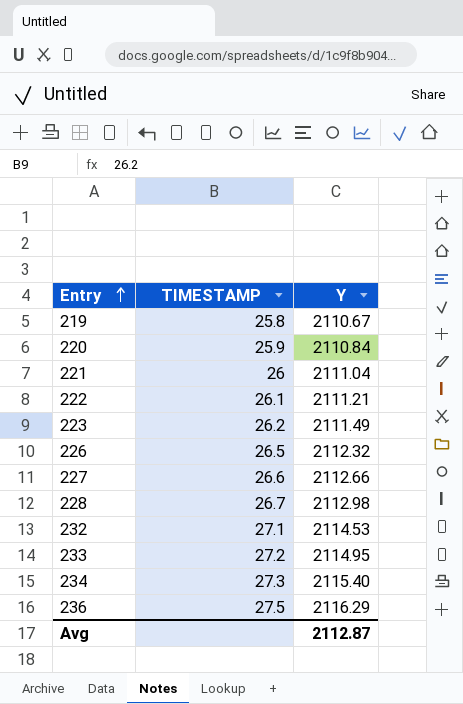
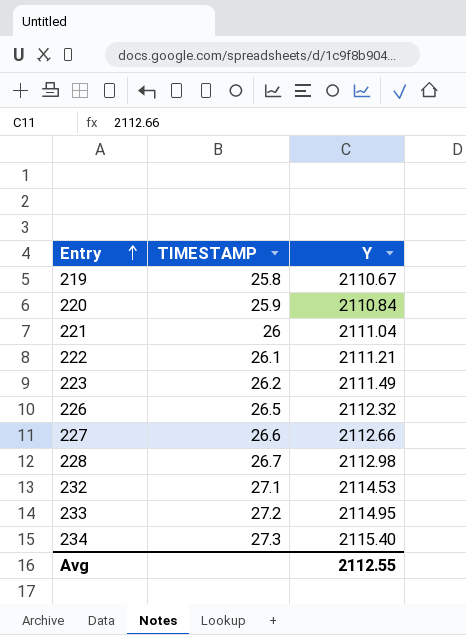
row 236: 27.5 | 2116.29 -> none
Avg | Y: 2112.87 -> 2112.55

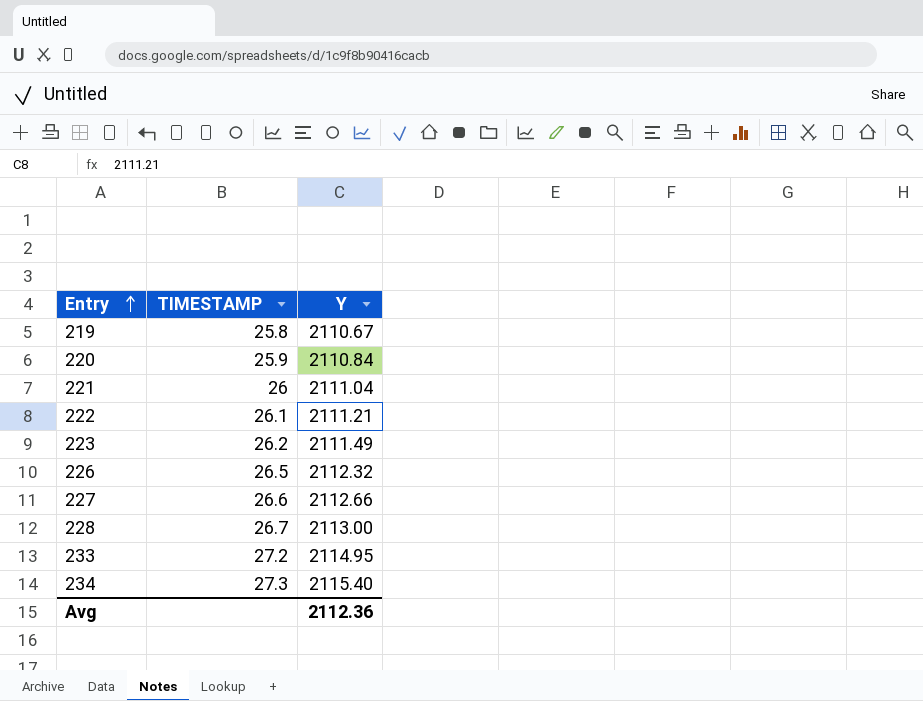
row 232: 27.1 | 2114.53 -> none
228 | Y: 2112.98 -> 2113.00
Avg | Y: 2112.55 -> 2112.36

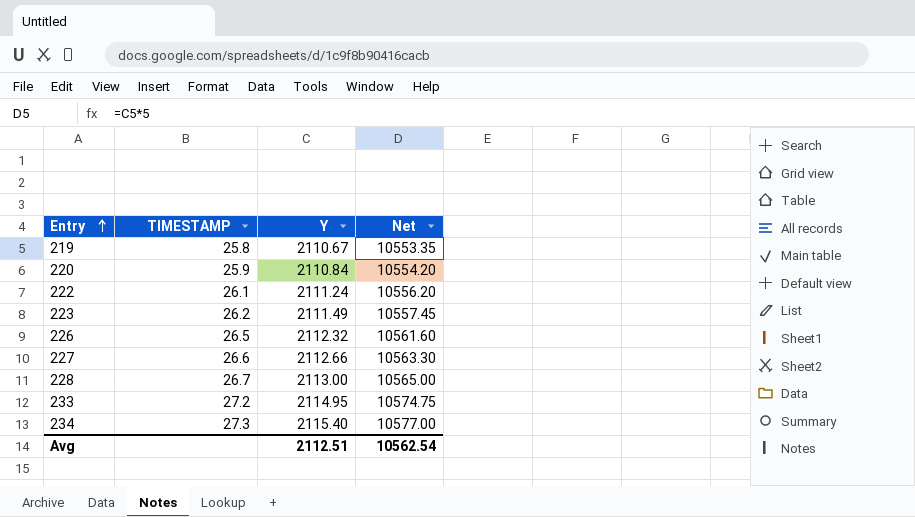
column Net | formula: none -> [Y] * 5
row 221: 26 | 2111.04 -> none
222 | Y: 2111.21 -> 2111.24
Avg | Y: 2112.36 -> 2112.51

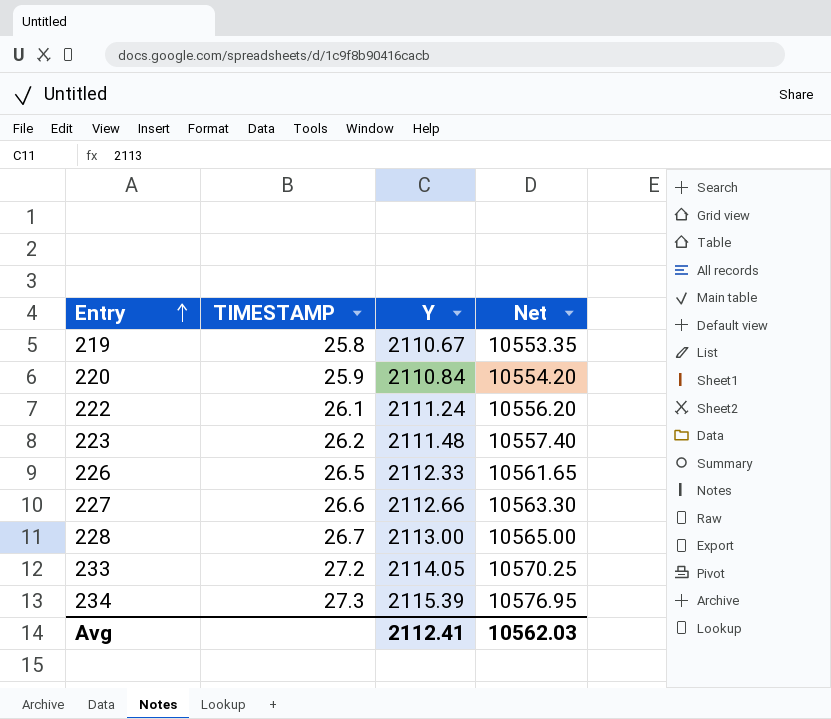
223 | Y: 2111.49 -> 2111.48
223 | Net: 10557.45 -> 10557.40
226 | Y: 2112.32 -> 2112.33
226 | Net: 10561.60 -> 10561.65
233 | Y: 2114.95 -> 2114.05
233 | Net: 10574.75 -> 10570.25
234 | Y: 2115.40 -> 2115.39
234 | Net: 10577.00 -> 10576.95
Avg | Y: 2112.51 -> 2112.41
Avg | Net: 10562.54 -> 10562.03

